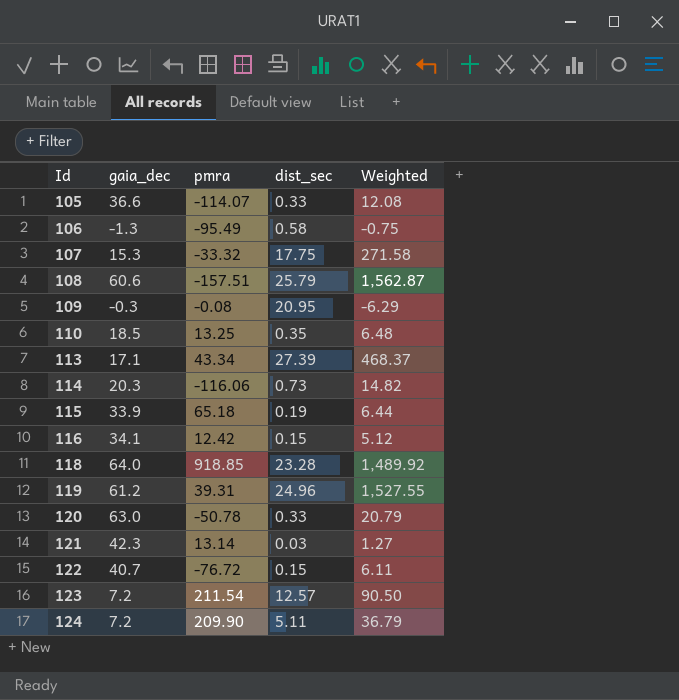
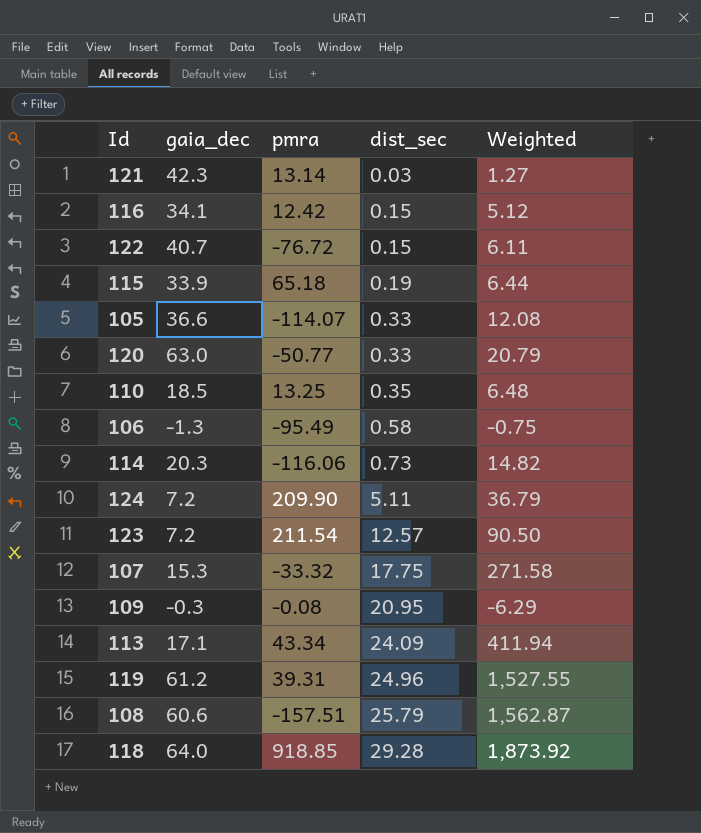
row order: Id ascending -> dist_sec ascending
120 | pmra: -50.78 -> -50.77
113 | dist_sec: 27.39 -> 24.09
113 | Weighted: 468.37 -> 411.94
118 | dist_sec: 23.28 -> 29.28
118 | Weighted: 1,489.92 -> 1,873.92

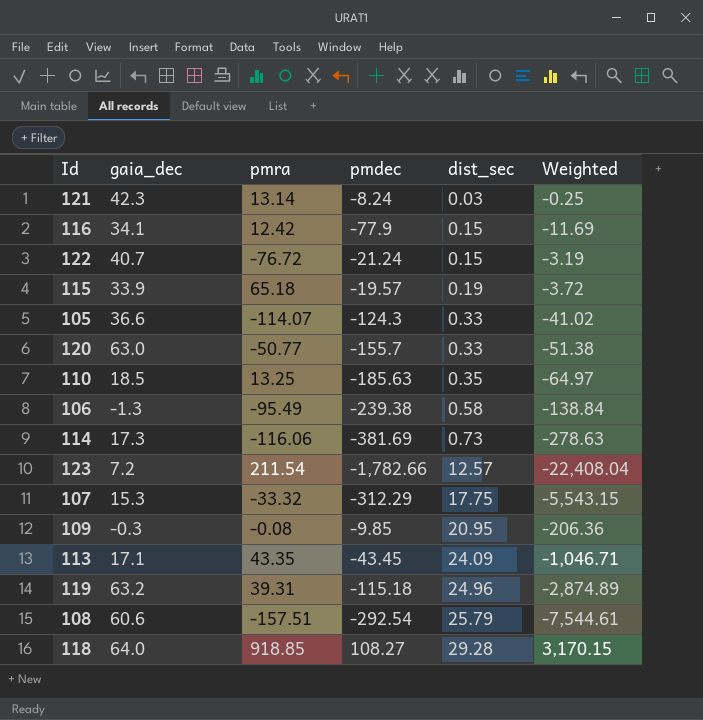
column pmdec | position: none -> 4
column Weighted | formula: [gaia_dec] * [dist_sec] -> [pmdec] * [dist_sec]
row 124: 7.2 | 209.90 | 5.11 | 36.79 -> none
114 | gaia_dec: 20.3 -> 17.3
113 | pmra: 43.34 -> 43.35
119 | gaia_dec: 61.2 -> 63.2

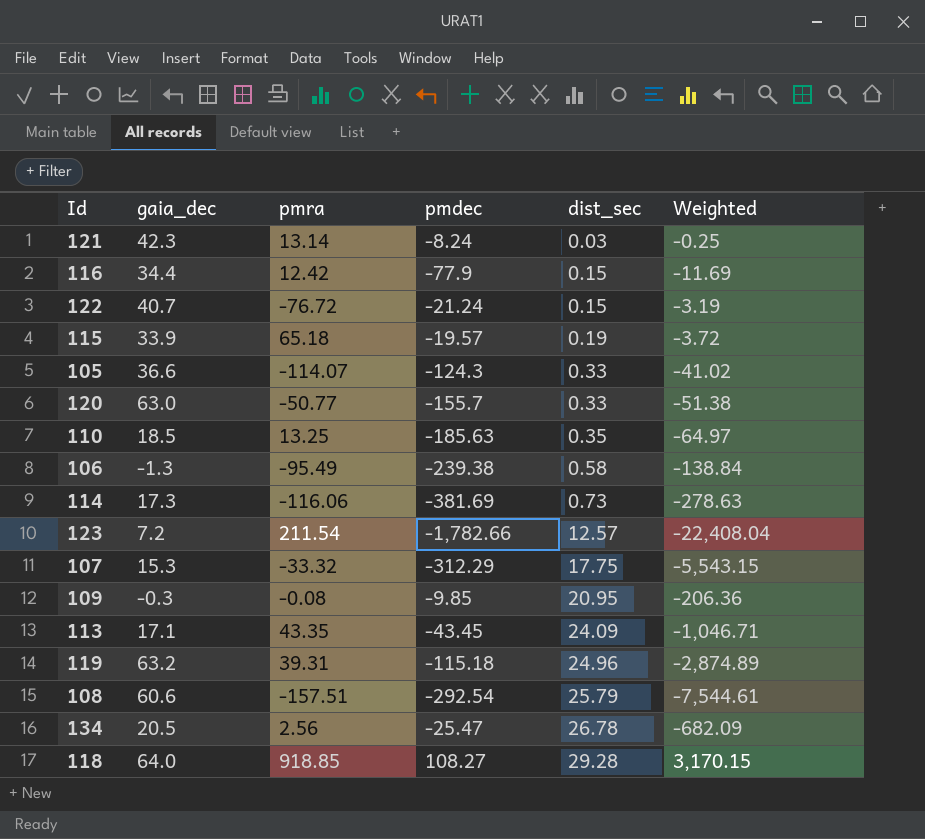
116 | gaia_dec: 34.1 -> 34.4
row 134: none -> 20.5 | 2.56 | -25.47 | 26.78 | -682.09

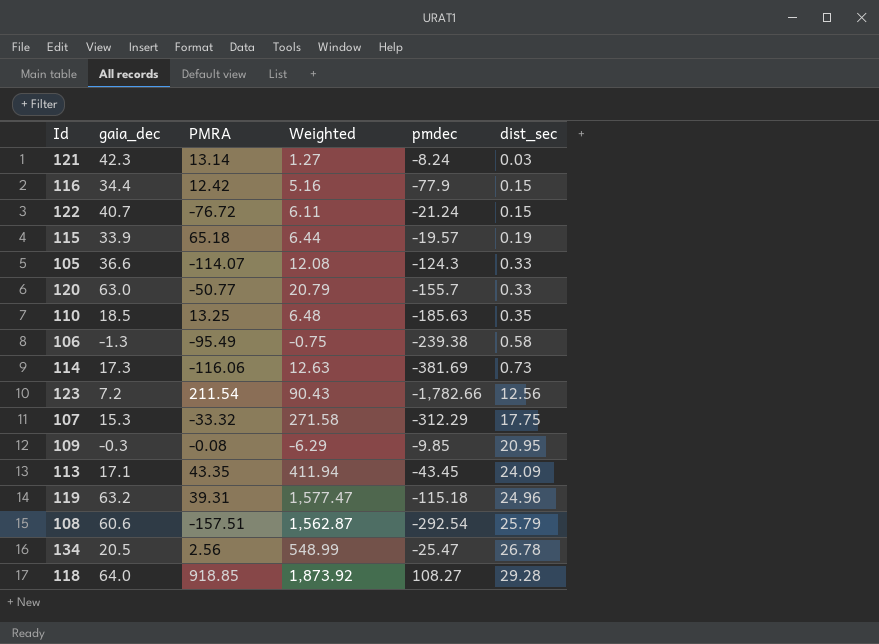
column name: pmra -> PMRA
column Weighted | formula: [pmdec] * [dist_sec] -> [gaia_dec] * [dist_sec]
column Weighted | position: 6 -> 4
123 | dist_sec: 12.57 -> 12.56

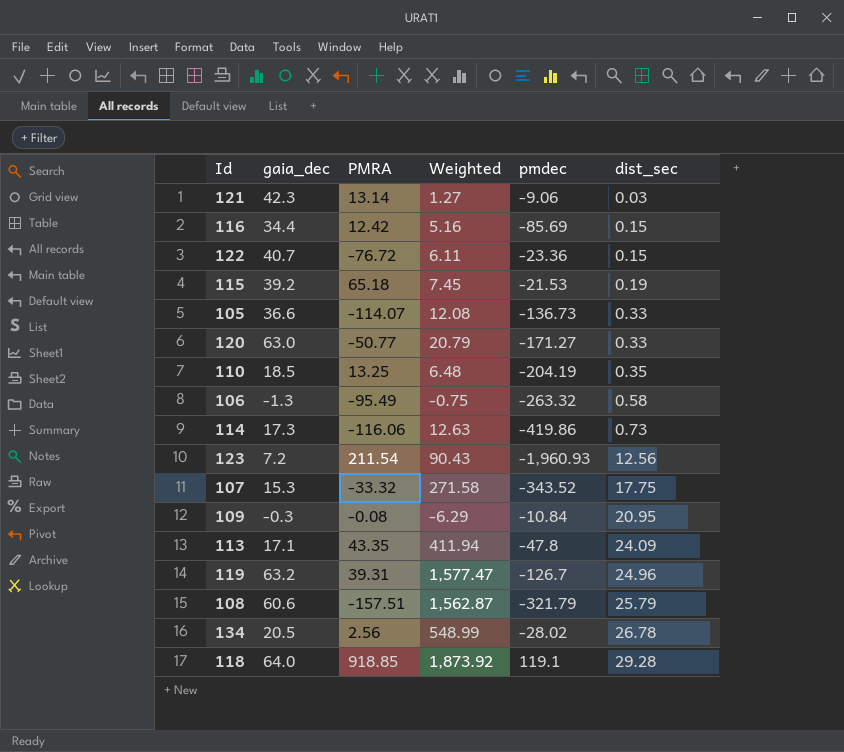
121 | pmdec: -8.24 -> -9.06
116 | pmdec: -77.9 -> -85.69
122 | pmdec: -21.24 -> -23.36
115 | gaia_dec: 33.9 -> 39.2
115 | Weighted: 6.44 -> 7.45
115 | pmdec: -19.57 -> -21.53
105 | pmdec: -124.3 -> -136.73
120 | pmdec: -155.7 -> -171.27
110 | pmdec: -185.63 -> -204.19
106 | pmdec: -239.38 -> -263.32
114 | pmdec: -381.69 -> -419.86
123 | pmdec: -1,782.66 -> -1,960.93
107 | pmdec: -312.29 -> -343.52
109 | pmdec: -9.85 -> -10.84
113 | pmdec: -43.45 -> -47.8
119 | pmdec: -115.18 -> -126.7
108 | pmdec: -292.54 -> -321.79
134 | pmdec: -25.47 -> -28.02
118 | pmdec: 108.27 -> 119.1

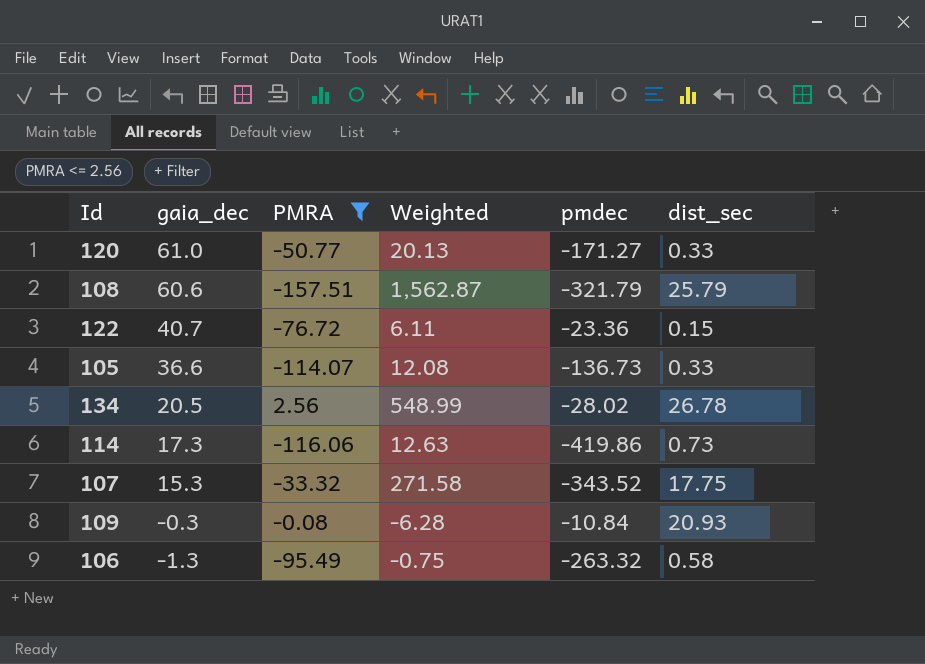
filter: none -> PMRA <= 2.56
row order: dist_sec ascending -> gaia_dec descending
120 | gaia_dec: 63.0 -> 61.0
120 | Weighted: 20.79 -> 20.13
109 | Weighted: -6.29 -> -6.28
109 | dist_sec: 20.95 -> 20.93

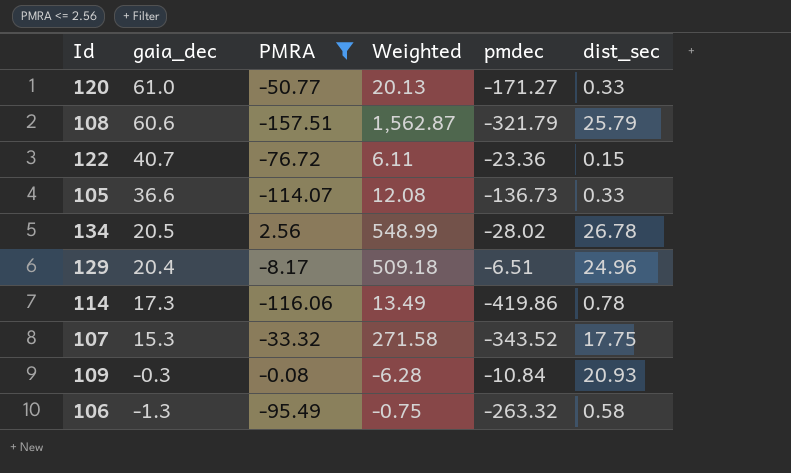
row 129: none -> 20.4 | -8.17 | 509.18 | -6.51 | 24.96
114 | Weighted: 12.63 -> 13.49
114 | dist_sec: 0.73 -> 0.78

